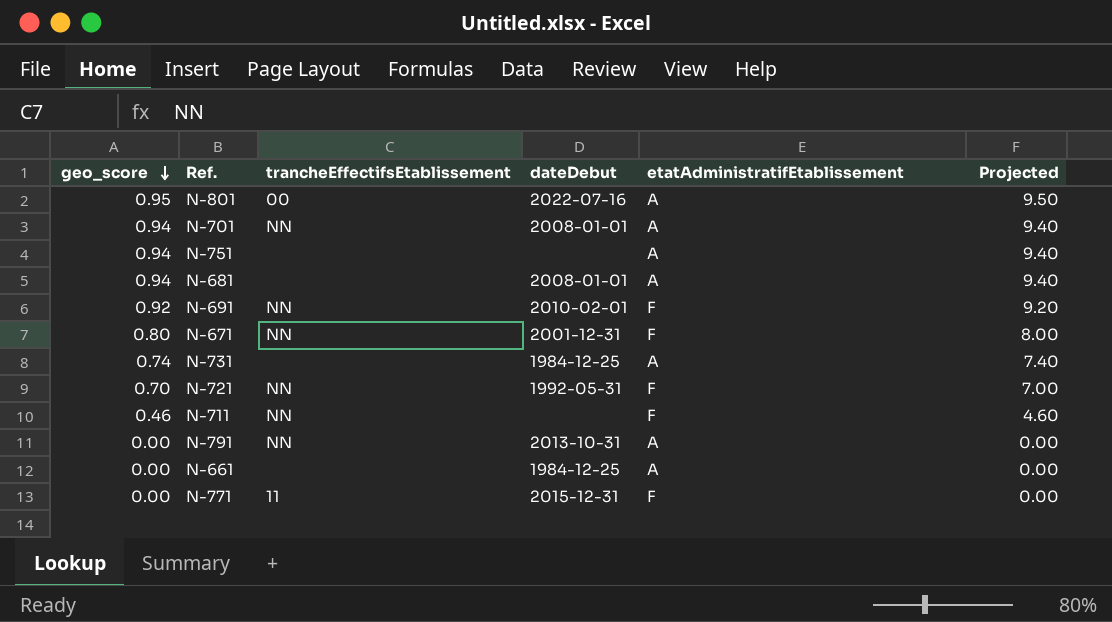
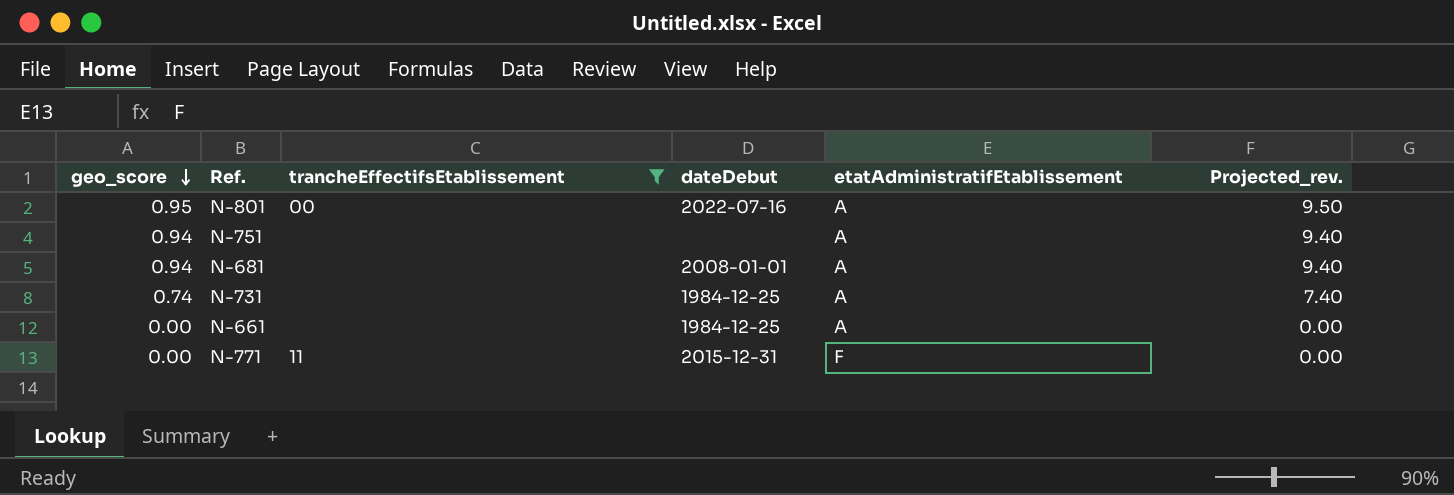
filter: none -> trancheEffectifsEtablissement != NN
column name: Projected -> Projected_rev.

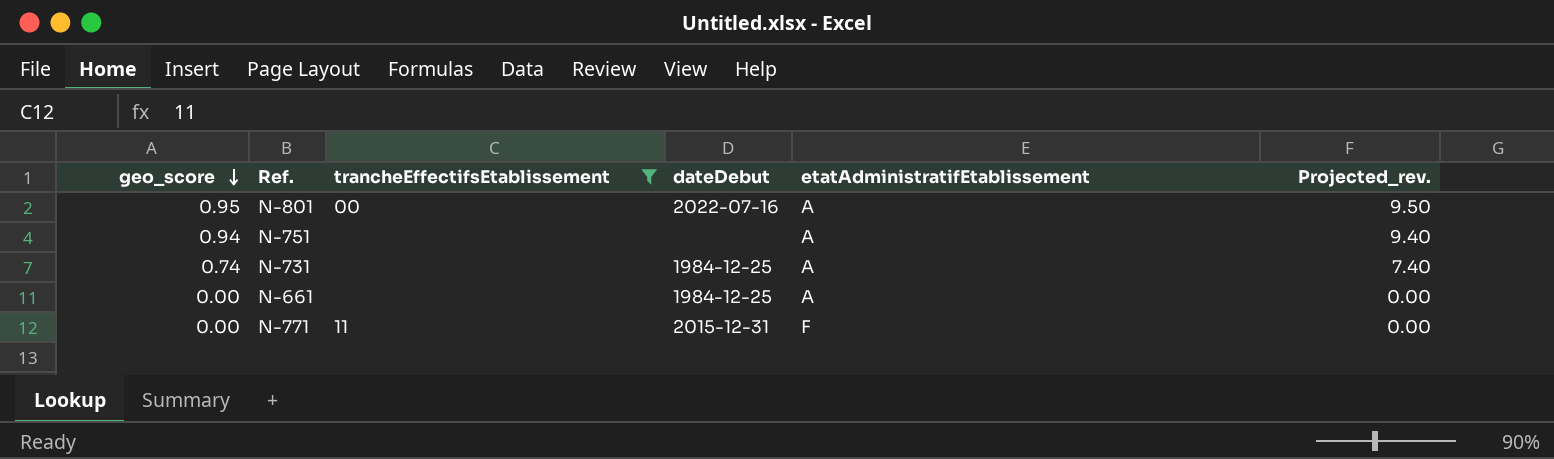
row N-681: 0.94 | none | 2008-01-01 | A | 9.40 -> none

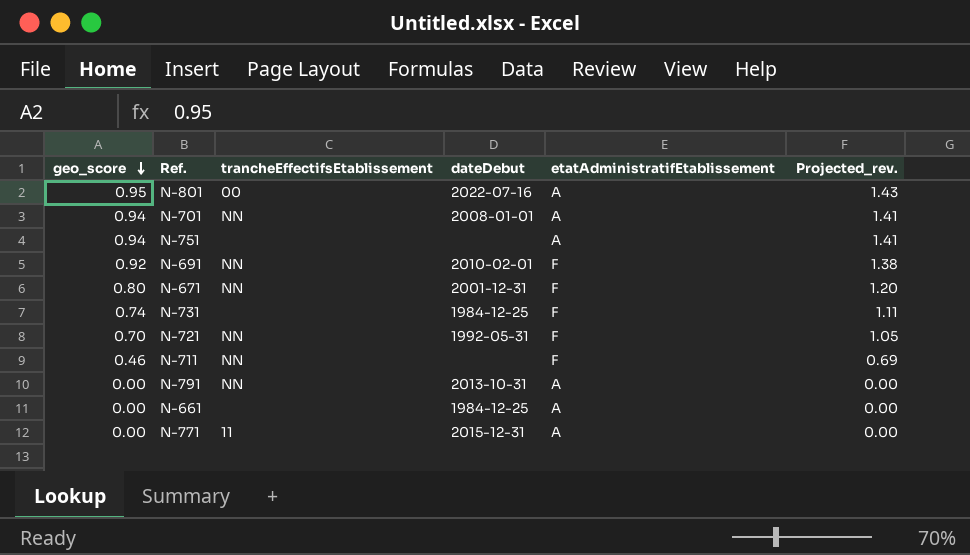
filter: trancheEffectifsEtablissement != NN -> none
column Projected_rev. | formula: [geo_score] * 10 -> [geo_score] * 1.5
N-731 | etatAdministratifEtablissement: A -> F
N-771 | etatAdministratifEtablissement: F -> A

